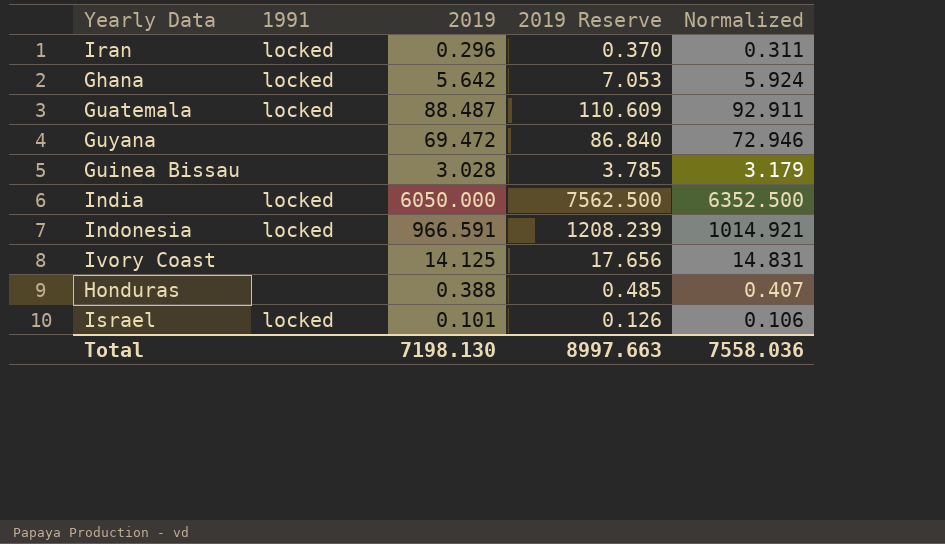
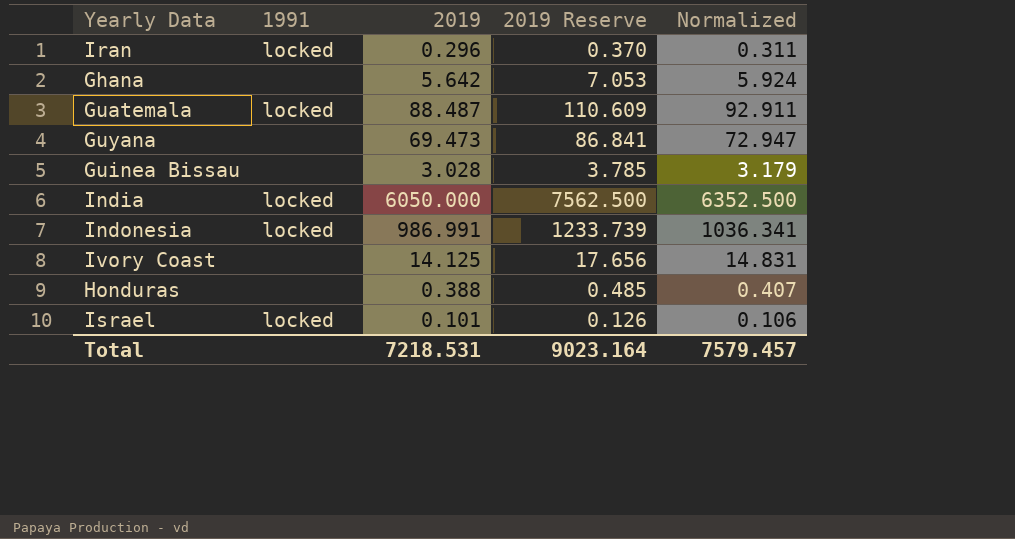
Ghana | 1991: locked -> none
Guyana | 2019: 69.472 -> 69.473
Guyana | 2019 Reserve: 86.840 -> 86.841
Guyana | Normalized: 72.946 -> 72.947
Indonesia | 2019: 966.591 -> 986.991
Indonesia | 2019 Reserve: 1208.239 -> 1233.739
Indonesia | Normalized: 1014.921 -> 1036.341
Total | 2019: 7198.130 -> 7218.531
Total | 2019 Reserve: 8997.663 -> 9023.164
Total | Normalized: 7558.036 -> 7579.457

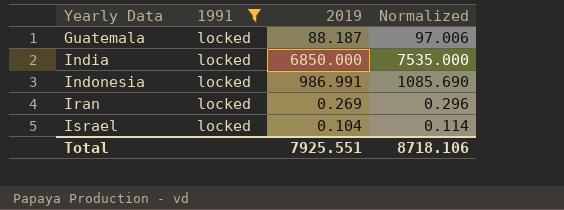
filter: none -> 1991 = locked
row order: none -> Yearly Data ascending
column 2019 Reserve | formula: [2019] * 1.25 -> none
column Normalized | formula: [2019] * 1.05 -> [2019] * 1.1
Guatemala | 2019: 88.487 -> 88.187
India | 2019: 6050.000 -> 6850.000
Iran | 2019: 0.296 -> 0.269
Israel | 2019: 0.101 -> 0.104
Total | 2019: 7218.531 -> 7925.551
Total | Normalized: 7579.457 -> 8718.106

